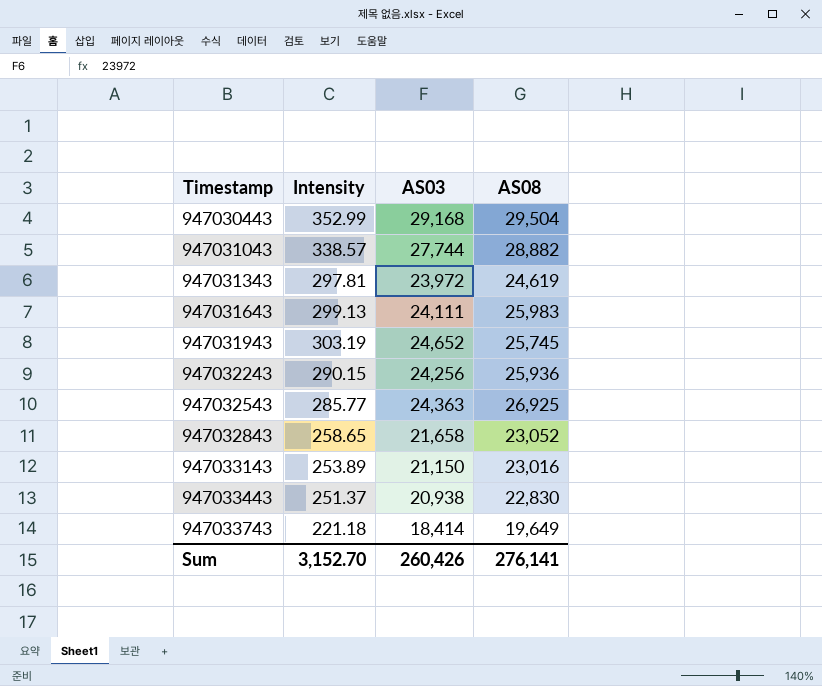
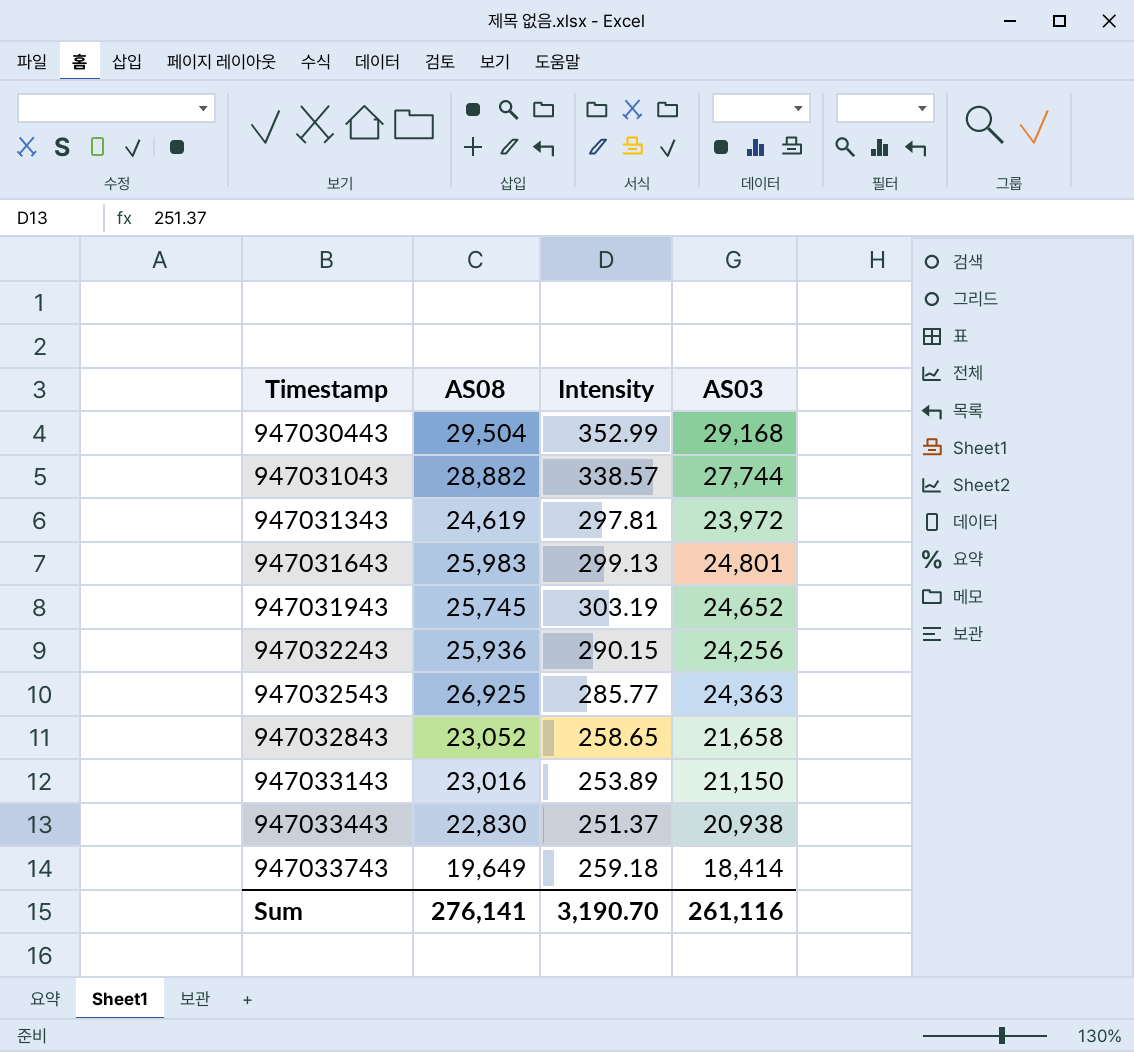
column AS08 | position: 4 -> 2
947031643 | AS03: 24,111 -> 24,801
947033743 | Intensity: 221.18 -> 259.18
Sum | Intensity: 3,152.70 -> 3,190.70
Sum | AS03: 260,426 -> 261,116

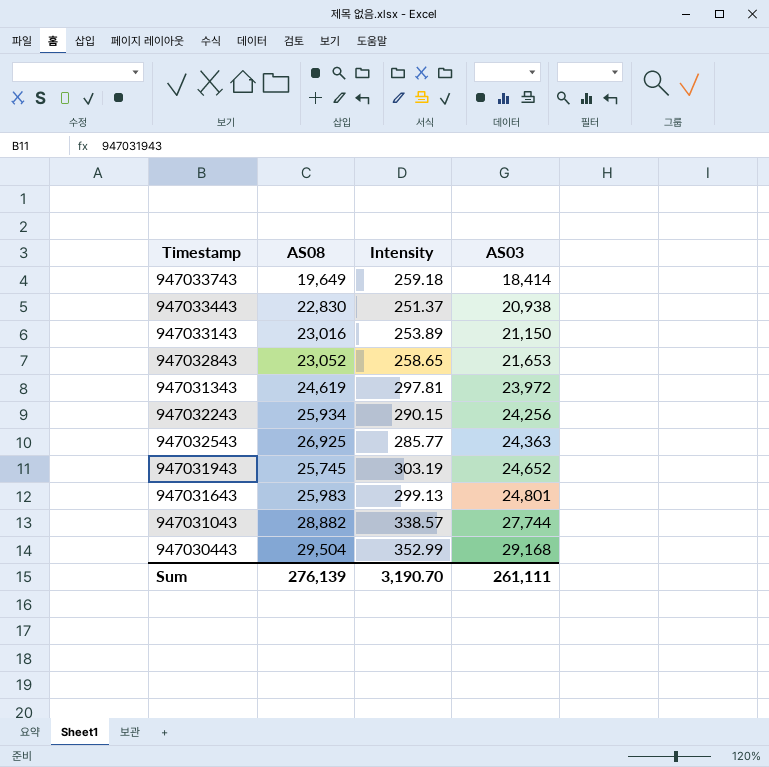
row order: Timestamp ascending -> AS03 ascending
947032843 | AS03: 21,658 -> 21,653
947032243 | AS08: 25,936 -> 25,934
Sum | AS08: 276,141 -> 276,139
Sum | AS03: 261,116 -> 261,111

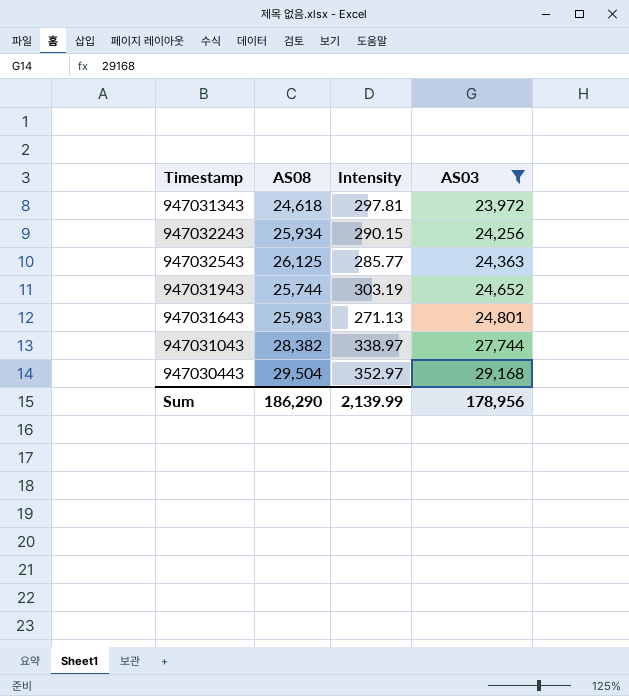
filter: none -> AS03 >= 23,972
947031343 | AS08: 24,619 -> 24,618
947032543 | AS08: 26,925 -> 26,125
947031943 | AS08: 25,745 -> 25,744
947031643 | Intensity: 299.13 -> 271.13
947031043 | AS08: 28,882 -> 28,382
947031043 | Intensity: 338.57 -> 338.97
947030443 | Intensity: 352.99 -> 352.97
Sum | AS08: 276,139 -> 186,290
Sum | Intensity: 3,190.70 -> 2,139.99
Sum | AS03: 261,111 -> 178,956

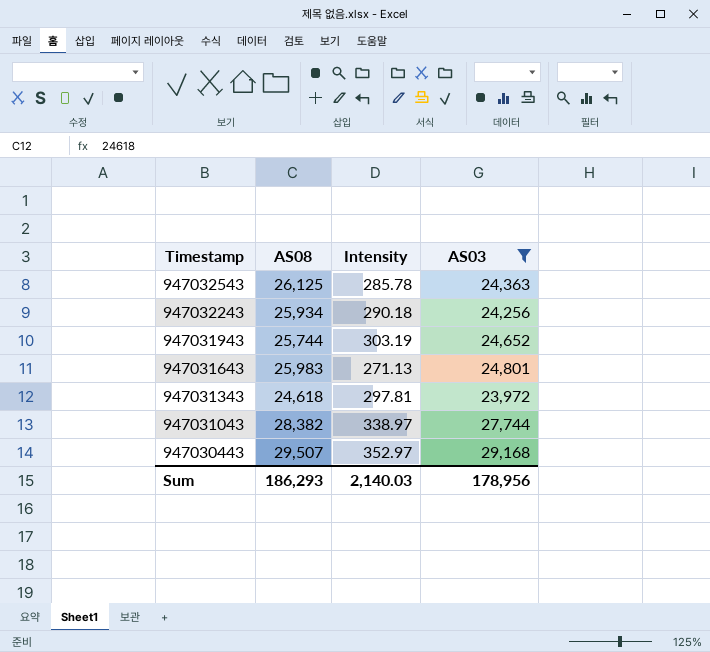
row order: AS03 ascending -> Timestamp descending
947032543 | Intensity: 285.77 -> 285.78
947032243 | Intensity: 290.15 -> 290.18
947030443 | AS08: 29,504 -> 29,507
Sum | AS08: 186,290 -> 186,293
Sum | Intensity: 2,139.99 -> 2,140.03

